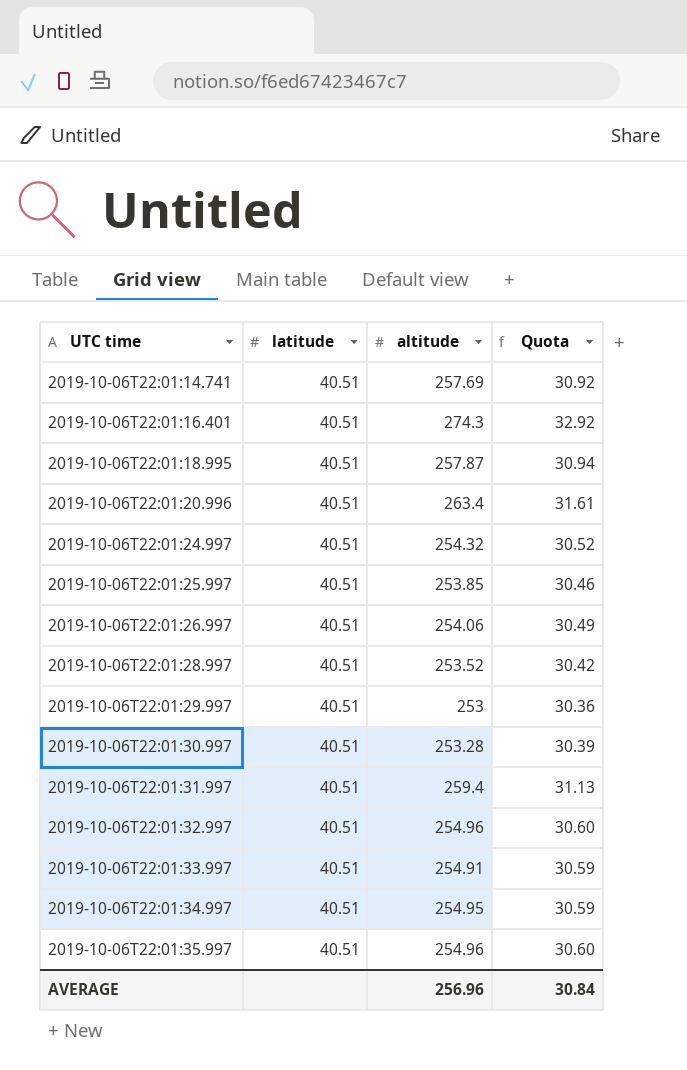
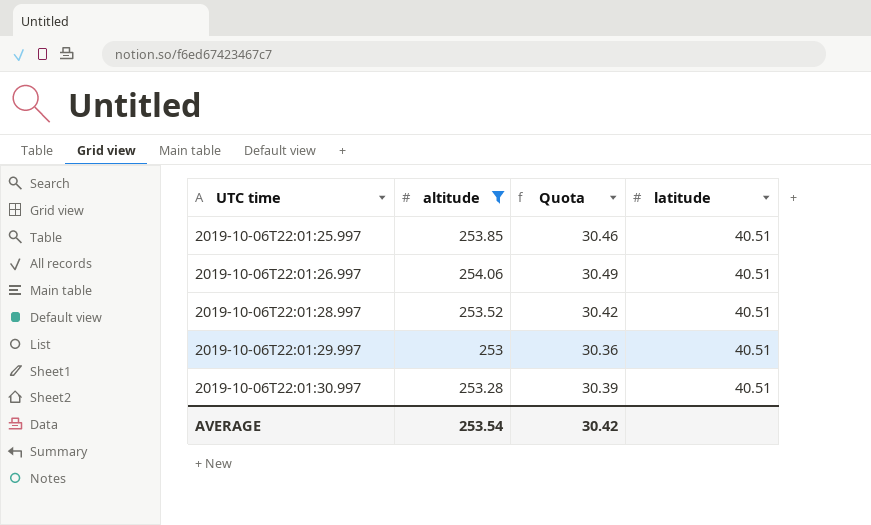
filter: none -> altitude <= 254.06
column latitude | position: 2 -> 4
AVERAGE | altitude: 256.96 -> 253.54
AVERAGE | Quota: 30.84 -> 30.42

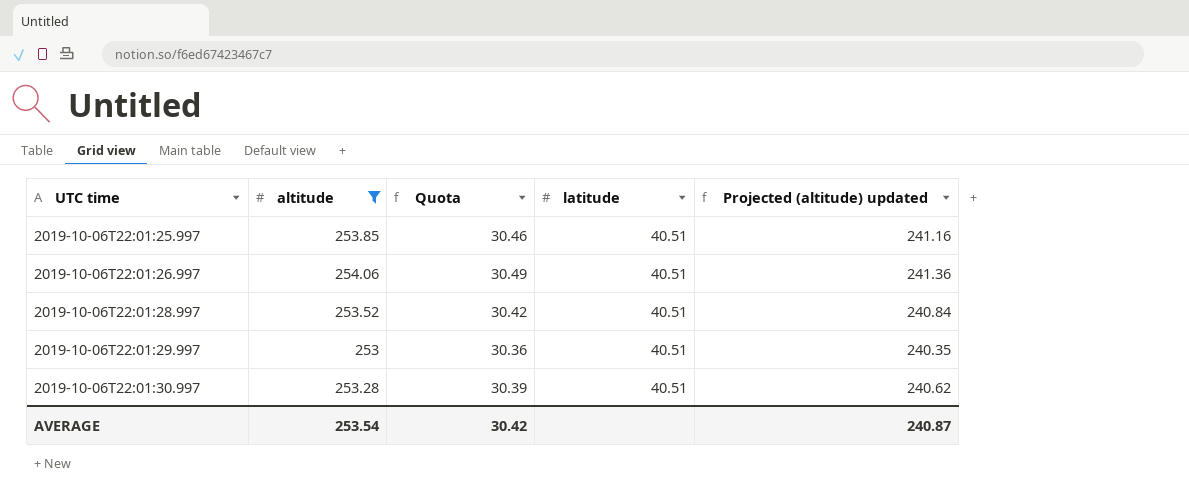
column Projected (altitude) updated | formula: none -> [altitude] * 0.95

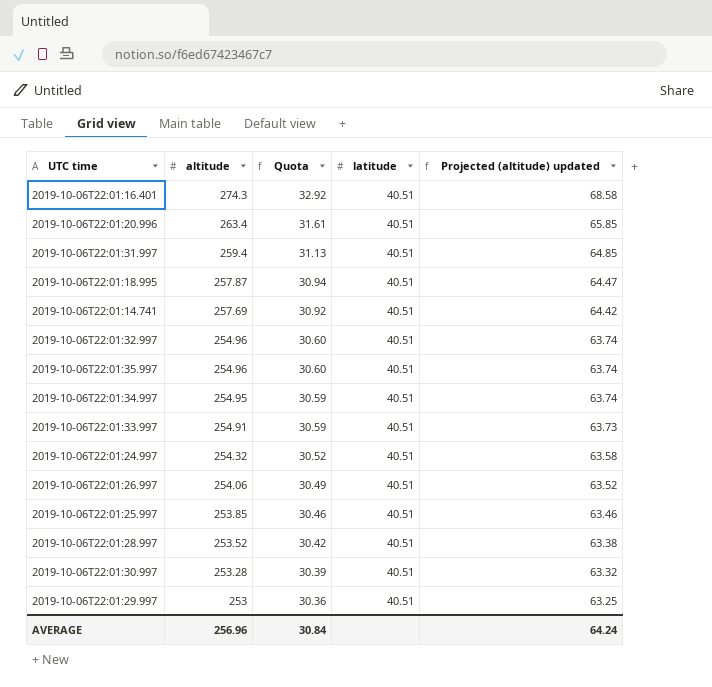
filter: altitude <= 254.06 -> none
row order: UTC time ascending -> altitude descending
column Projected (altitude) updated | formula: [altitude] * 0.95 -> [altitude] * 0.25
AVERAGE | altitude: 253.54 -> 256.96
AVERAGE | Quota: 30.42 -> 30.84
AVERAGE | Projected (altitude) updated: 240.87 -> 64.24

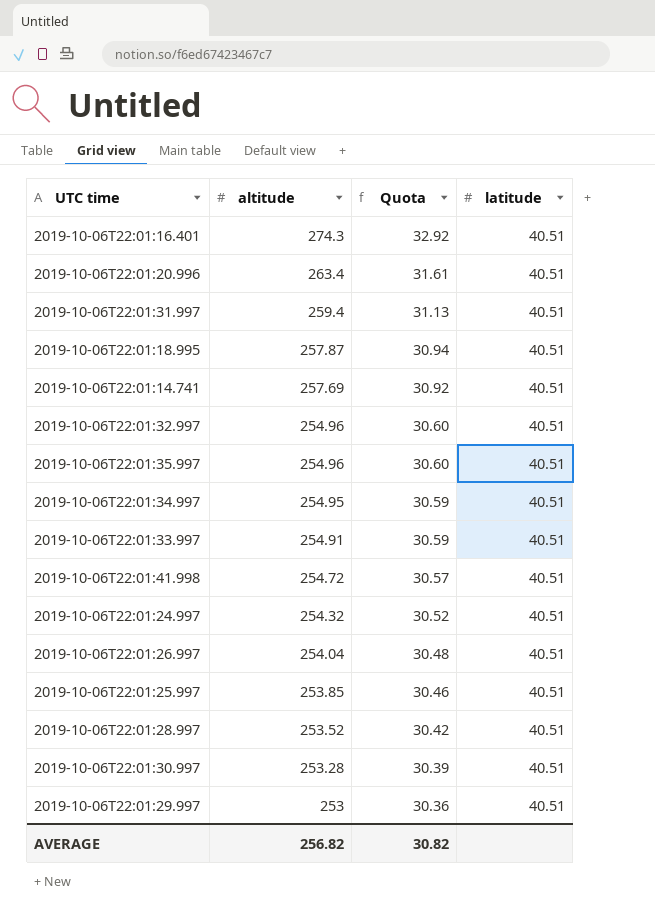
column Projected (altitude) updated | formula: [altitude] * 0.25 -> none
row 2019-10-06T22:01:41.998: none -> 254.72 | 30.57 | 40.51
2019-10-06T22:01:26.997 | altitude: 254.06 -> 254.04
2019-10-06T22:01:26.997 | Quota: 30.49 -> 30.48
AVERAGE | altitude: 256.96 -> 256.82
AVERAGE | Quota: 30.84 -> 30.82

